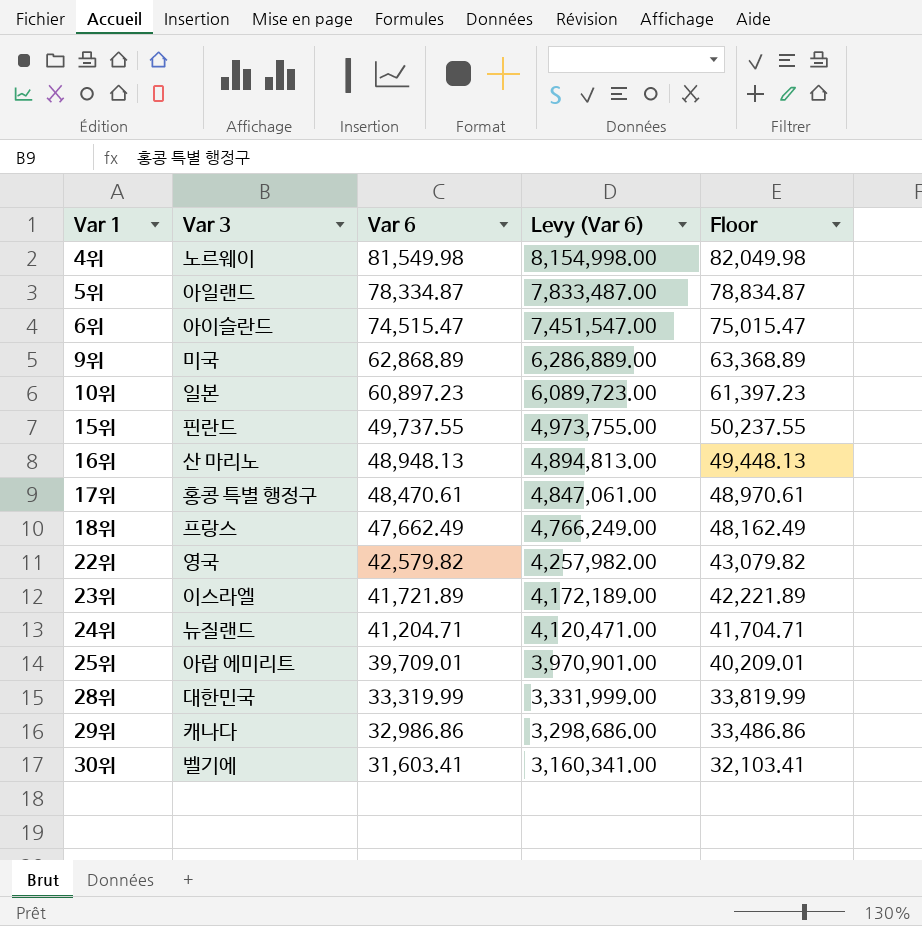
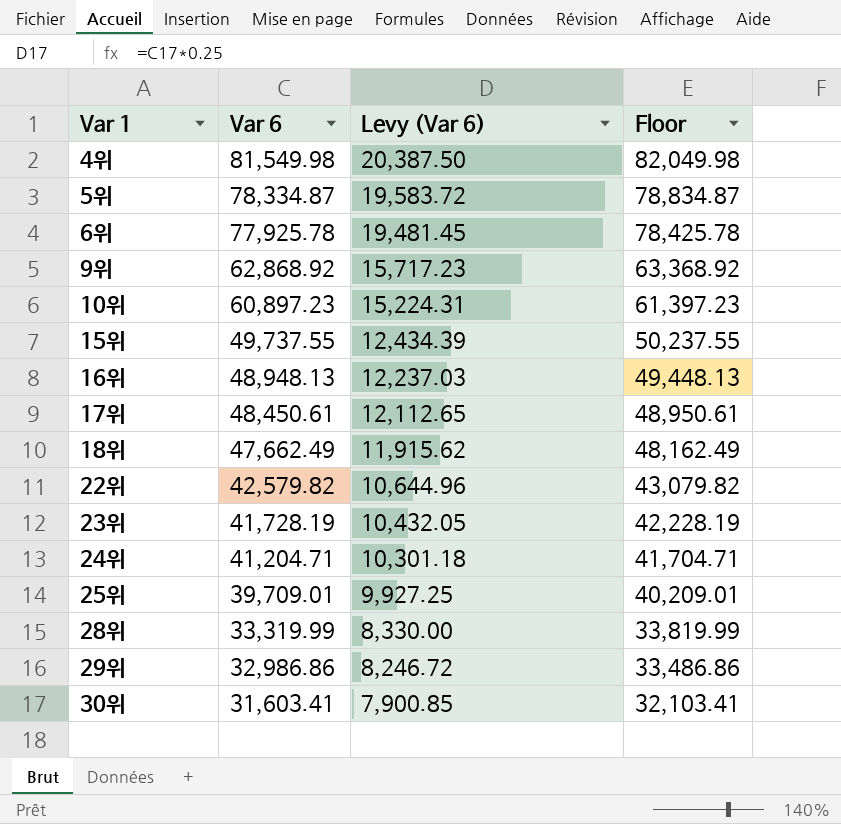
column Var 3 | position: 2 -> none
column Levy (Var 6) | formula: [Var 6] * 100 -> [Var 6] * 0.25
6위 | Var 6: 74,515.47 -> 77,925.78
6위 | Floor: 75,015.47 -> 78,425.78
9위 | Var 6: 62,868.89 -> 62,868.92
9위 | Floor: 63,368.89 -> 63,368.92
17위 | Var 6: 48,470.61 -> 48,450.61
17위 | Floor: 48,970.61 -> 48,950.61
23위 | Var 6: 41,721.89 -> 41,728.19
23위 | Floor: 42,221.89 -> 42,228.19

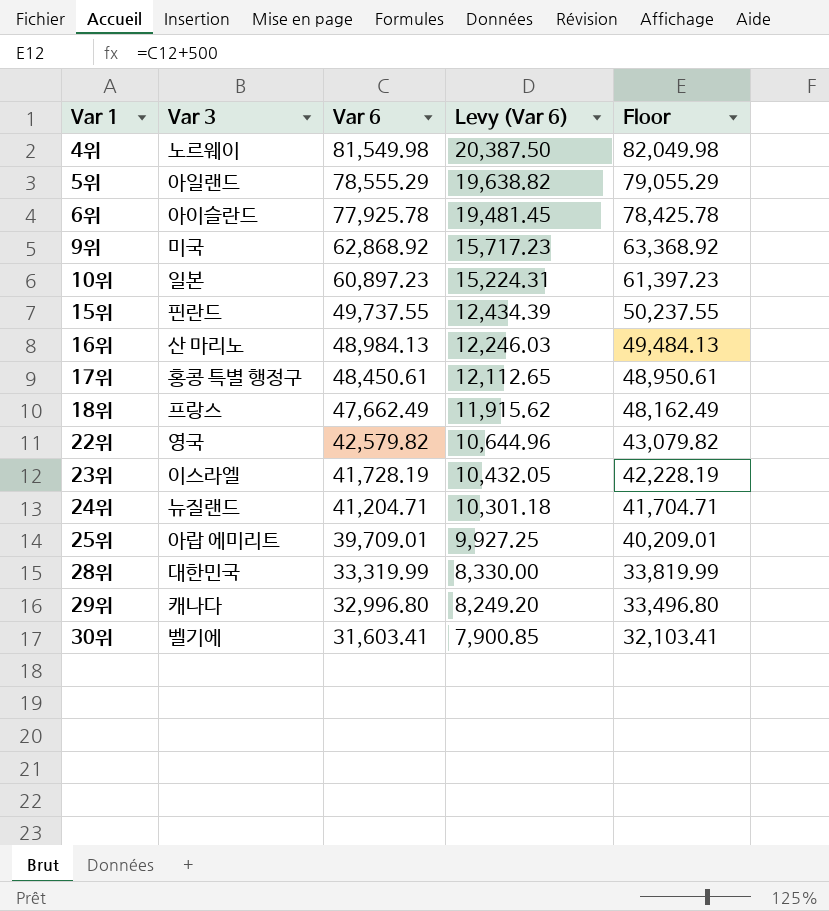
column Var 3 | position: none -> 2
5위 | Var 6: 78,334.87 -> 78,555.29
5위 | Levy (Var 6): 19,583.72 -> 19,638.82
5위 | Floor: 78,834.87 -> 79,055.29
16위 | Var 6: 48,948.13 -> 48,984.13
16위 | Levy (Var 6): 12,237.03 -> 12,246.03
16위 | Floor: 49,448.13 -> 49,484.13
29위 | Var 6: 32,986.86 -> 32,996.80
29위 | Levy (Var 6): 8,246.72 -> 8,249.20
29위 | Floor: 33,486.86 -> 33,496.80

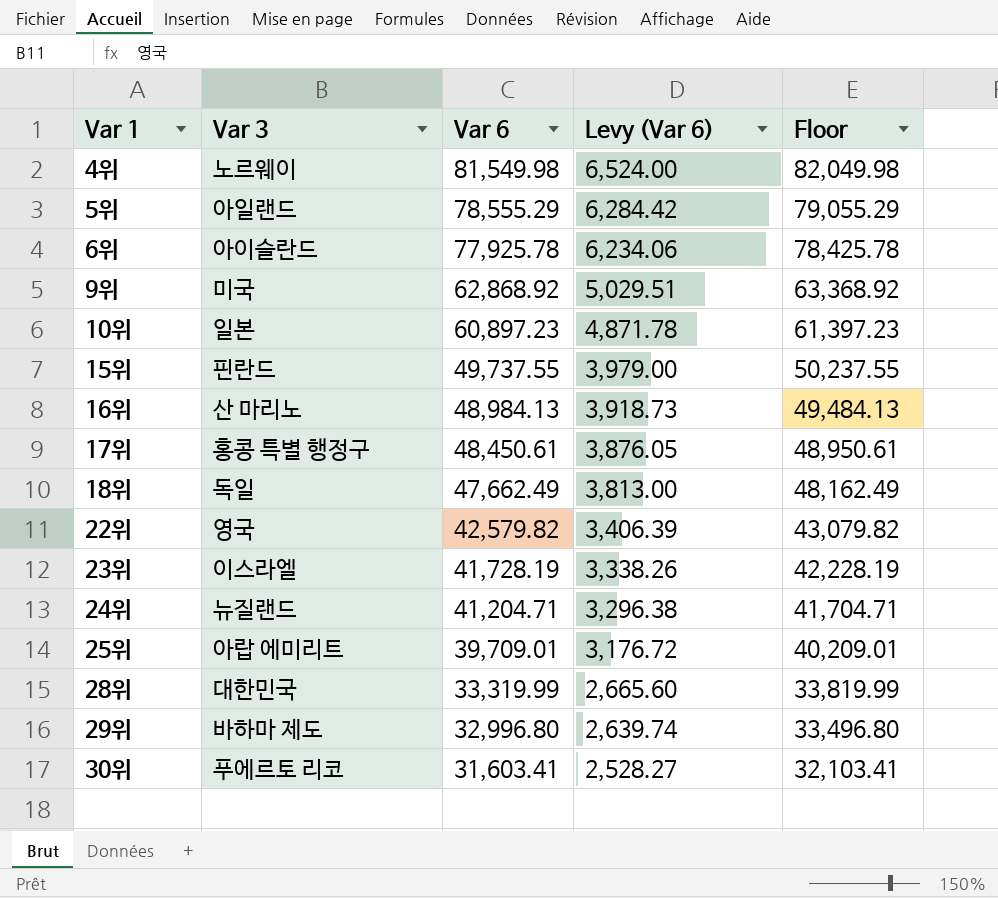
column Levy (Var 6) | formula: [Var 6] * 0.25 -> [Var 6] * 0.08
18위 | Var 3: 프랑스 -> 독일
29위 | Var 3: 캐나다 -> 바하마 제도
30위 | Var 3: 벨기에 -> 푸에르토 리코

